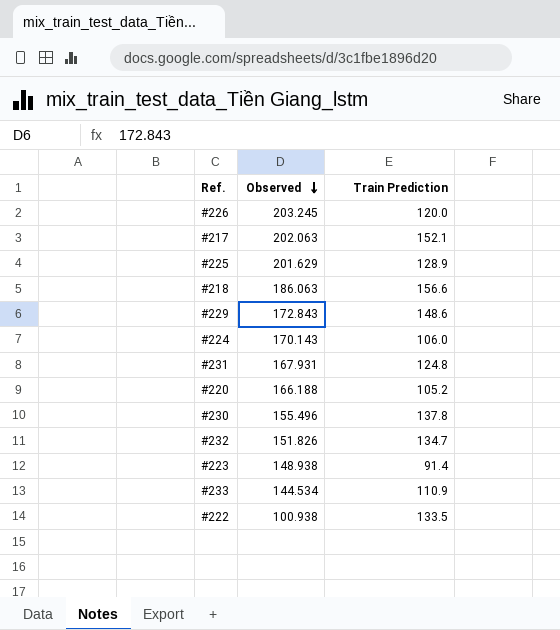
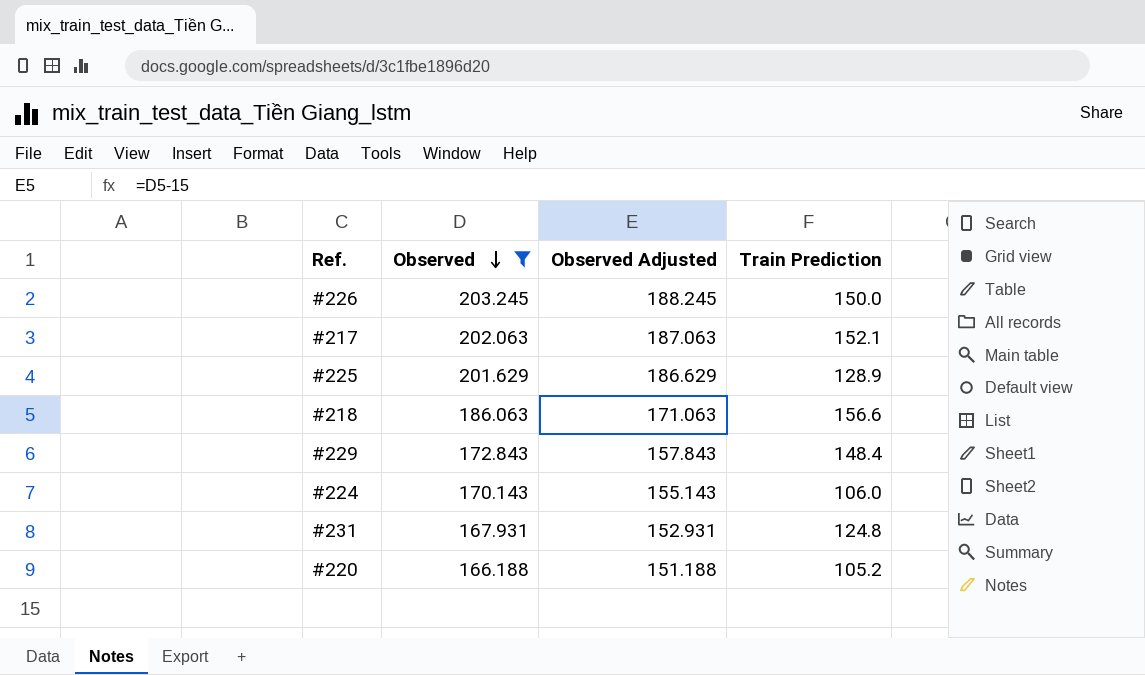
filter: none -> Observed >= 166.188
column Observed Adjusted | formula: none -> [Observed] - 15
#226 | Train Prediction: 120.0 -> 150.0
#229 | Train Prediction: 148.6 -> 148.4

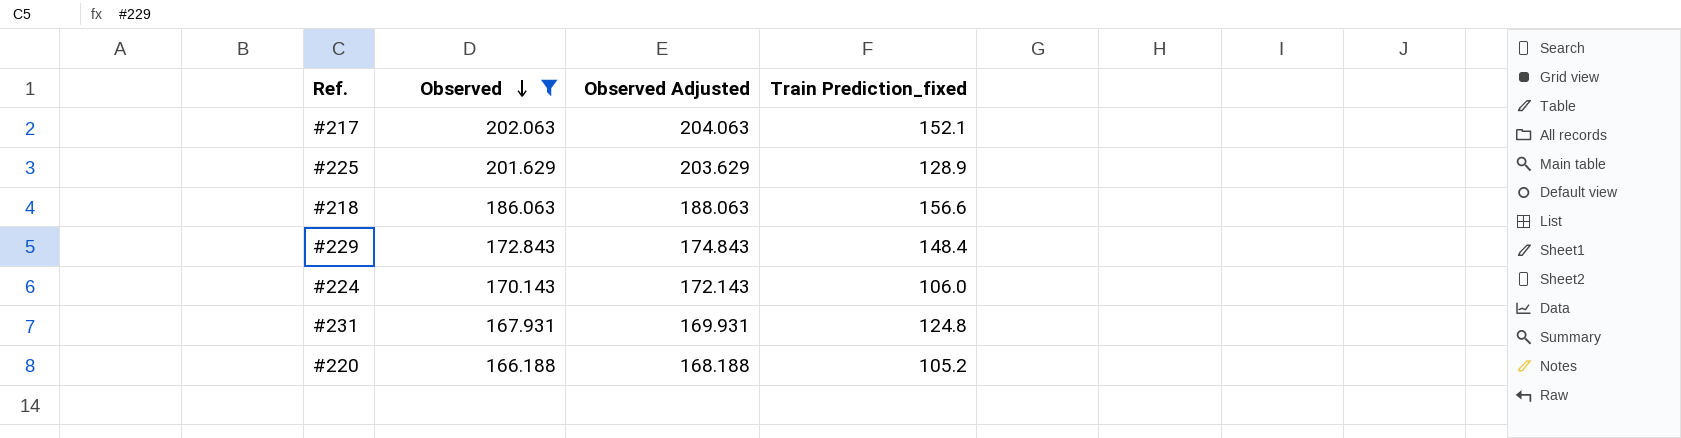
column Observed Adjusted | formula: [Observed] - 15 -> [Observed] + 2
column name: Train Prediction -> Train Prediction_fixed
row #226: 203.245 | 188.245 | 150.0 -> none

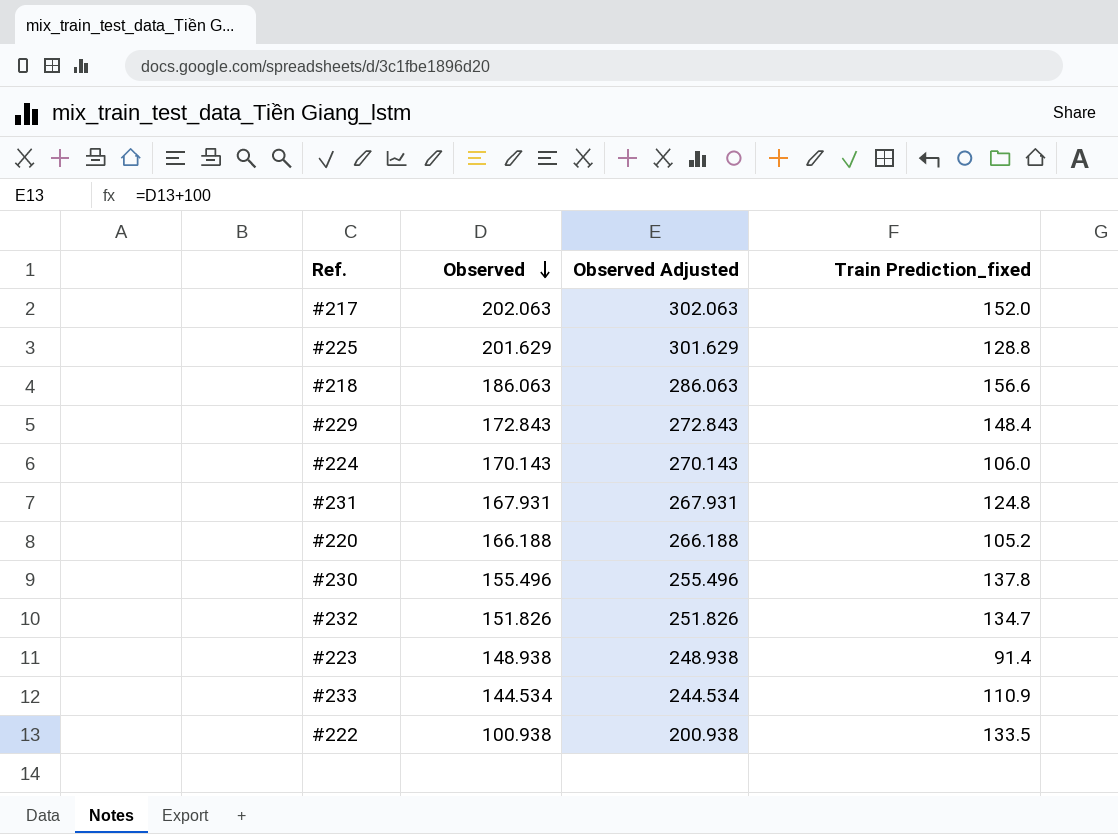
filter: Observed >= 166.188 -> none
column Observed Adjusted | formula: [Observed] + 2 -> [Observed] + 100
#217 | Train Prediction_fixed: 152.1 -> 152.0
#225 | Train Prediction_fixed: 128.9 -> 128.8

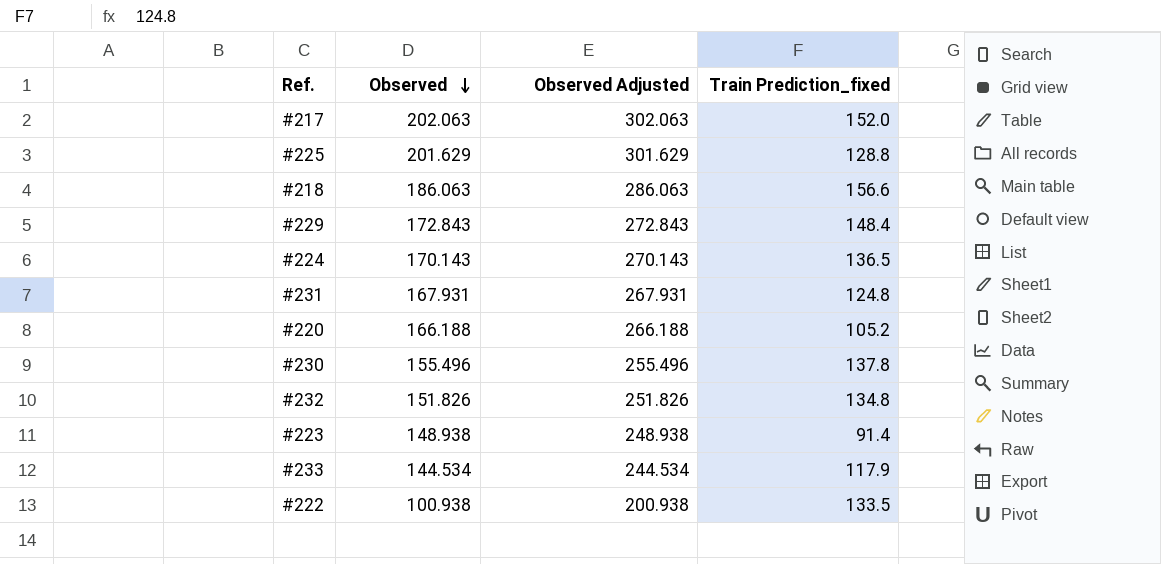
#224 | Train Prediction_fixed: 106.0 -> 136.5
#232 | Train Prediction_fixed: 134.7 -> 134.8
#233 | Train Prediction_fixed: 110.9 -> 117.9

